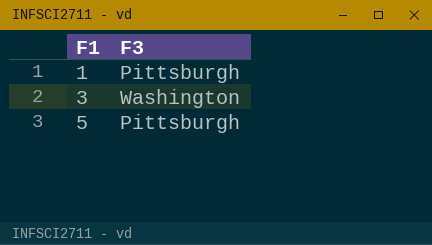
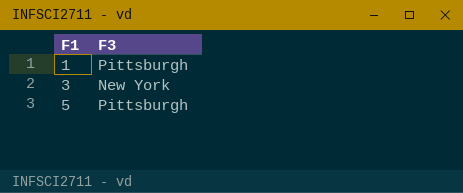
3 | F3: Washington -> New York

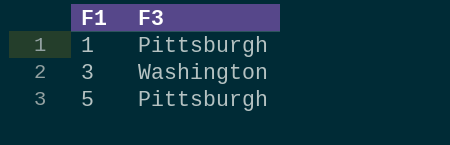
3 | F3: New York -> Washington

